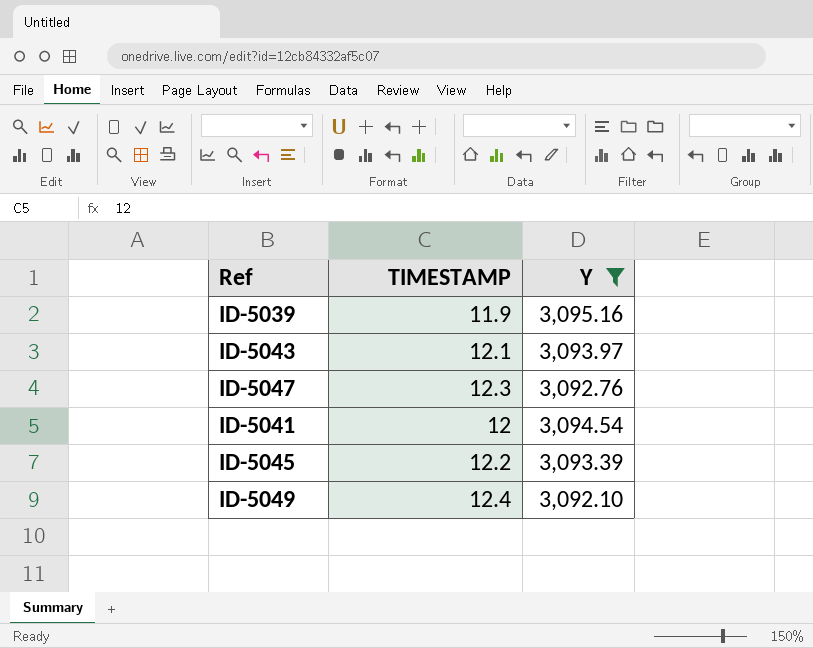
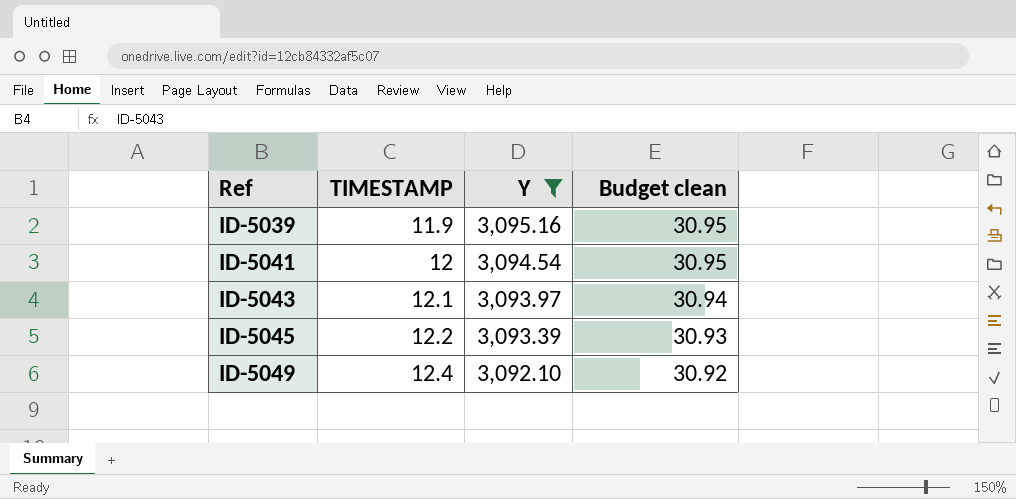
row order: none -> Ref ascending
column Budget clean | formula: none -> [Y] * 0.01
row ID-5047: 12.3 | 3,092.76 -> none

